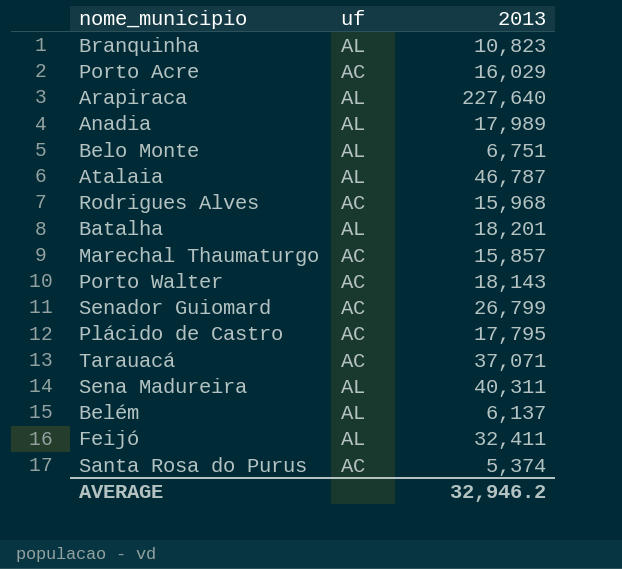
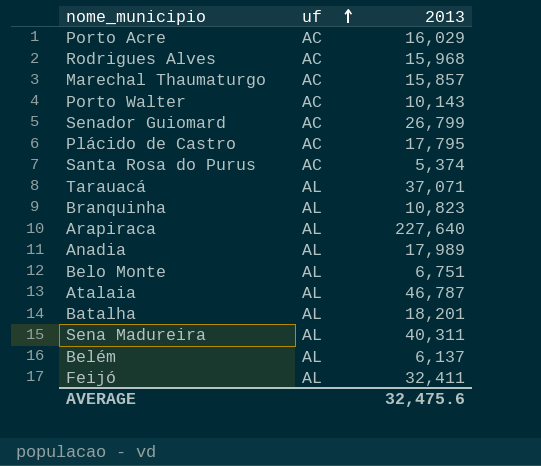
row order: none -> uf ascending
Porto Walter | 2013: 18,143 -> 10,143
Tarauacá | uf: AC -> AL
AVERAGE | 2013: 32,946.2 -> 32,475.6

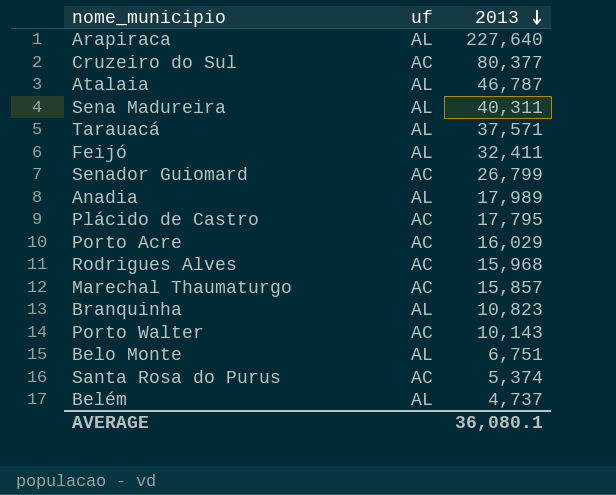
row order: uf ascending -> 2013 descending
row Batalha: AL | 18,201 -> none
row Cruzeiro do Sul: none -> AC | 80,377
Tarauacá | 2013: 37,071 -> 37,571
Belém | 2013: 6,137 -> 4,737
AVERAGE | 2013: 32,475.6 -> 36,080.1

